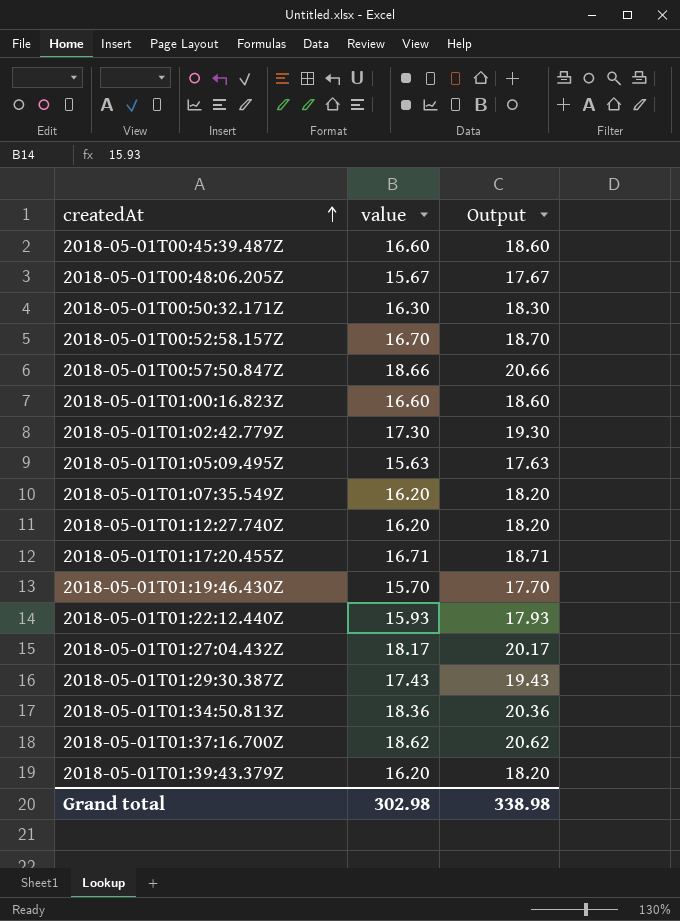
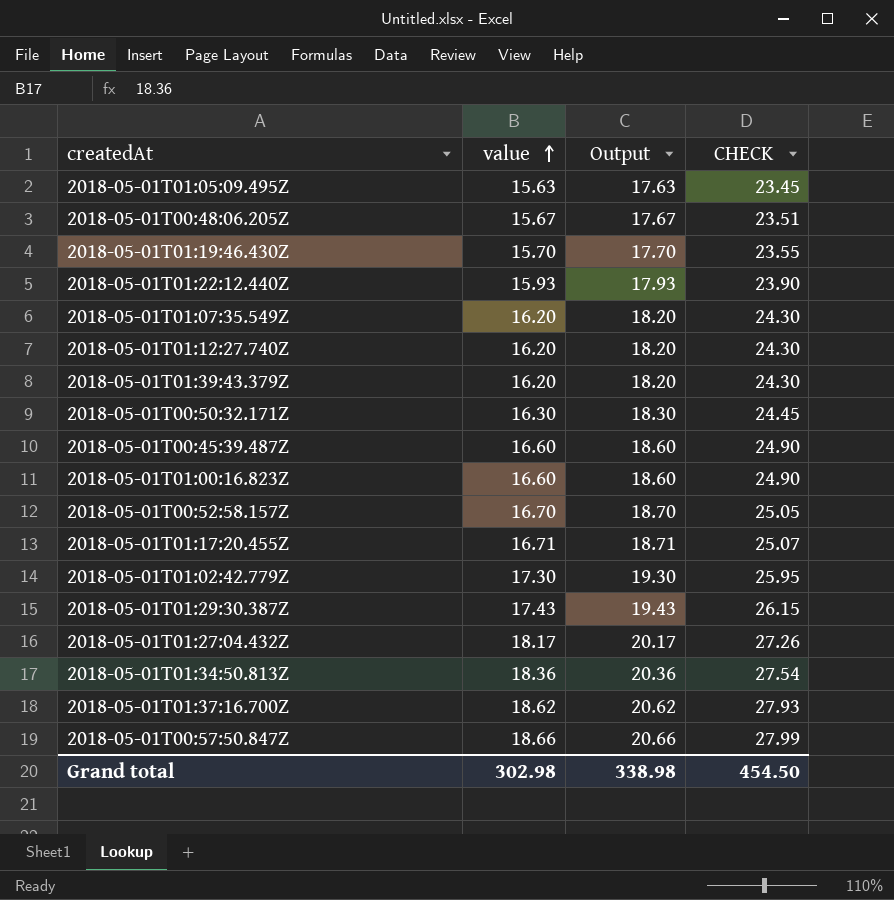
row order: createdAt ascending -> value ascending
column CHECK | formula: none -> [value] * 1.5

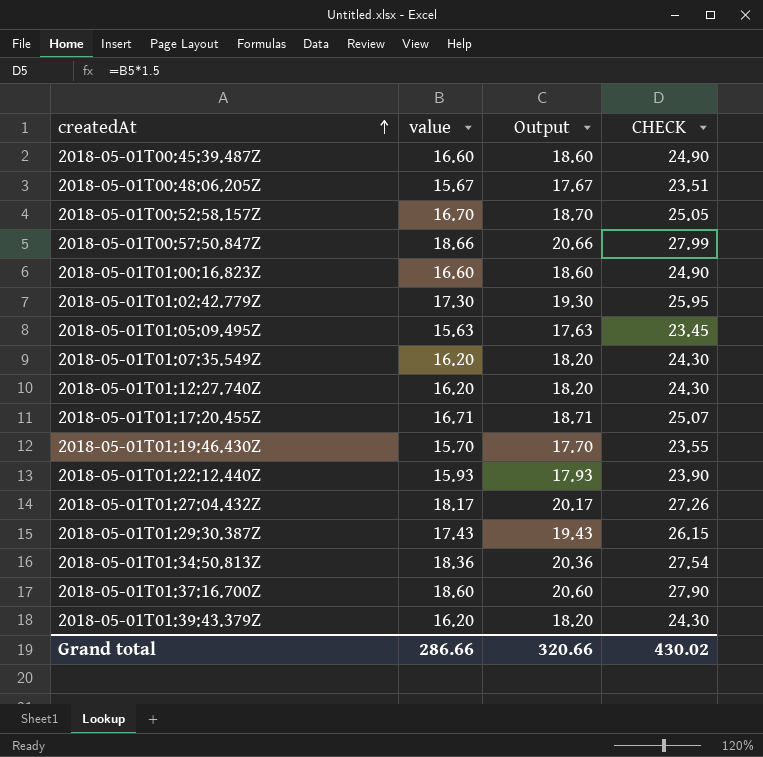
row order: value ascending -> createdAt ascending
row 2018-05-01T00:50:32.171Z: 16.30 | 18.30 | 24.45 -> none
2018-05-01T01:37:16.700Z | value: 18.62 -> 18.60
2018-05-01T01:37:16.700Z | Output: 20.62 -> 20.60
2018-05-01T01:37:16.700Z | CHECK: 27.93 -> 27.90
Grand total | value: 302.98 -> 286.66
Grand total | Output: 338.98 -> 320.66
Grand total | CHECK: 454.50 -> 430.02

